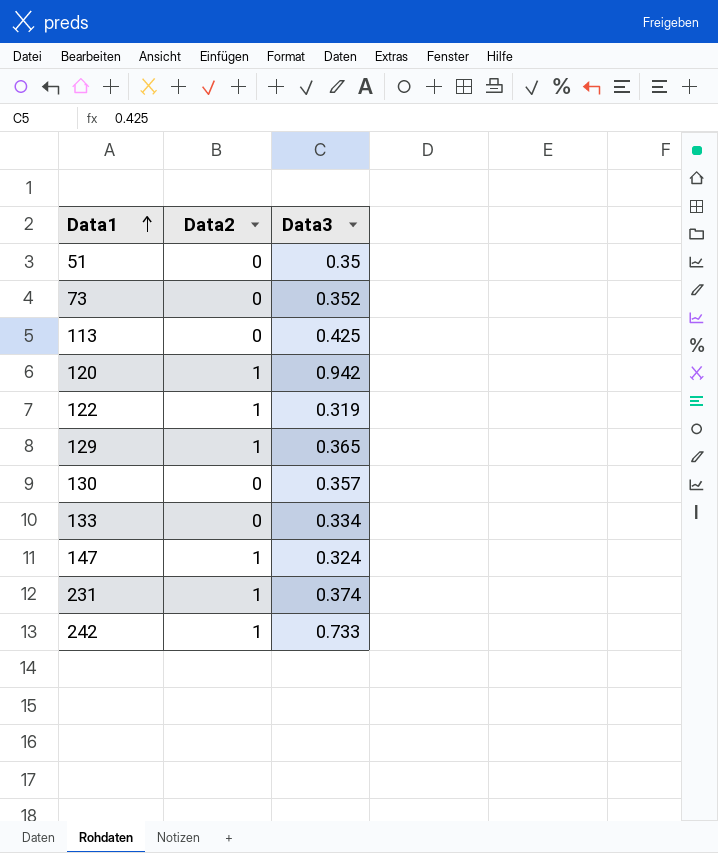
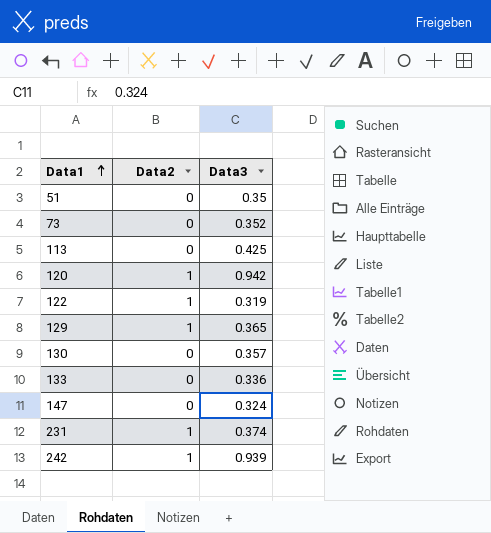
133 | Data3: 0.334 -> 0.336
147 | Data2: 1 -> 0
242 | Data3: 0.733 -> 0.939

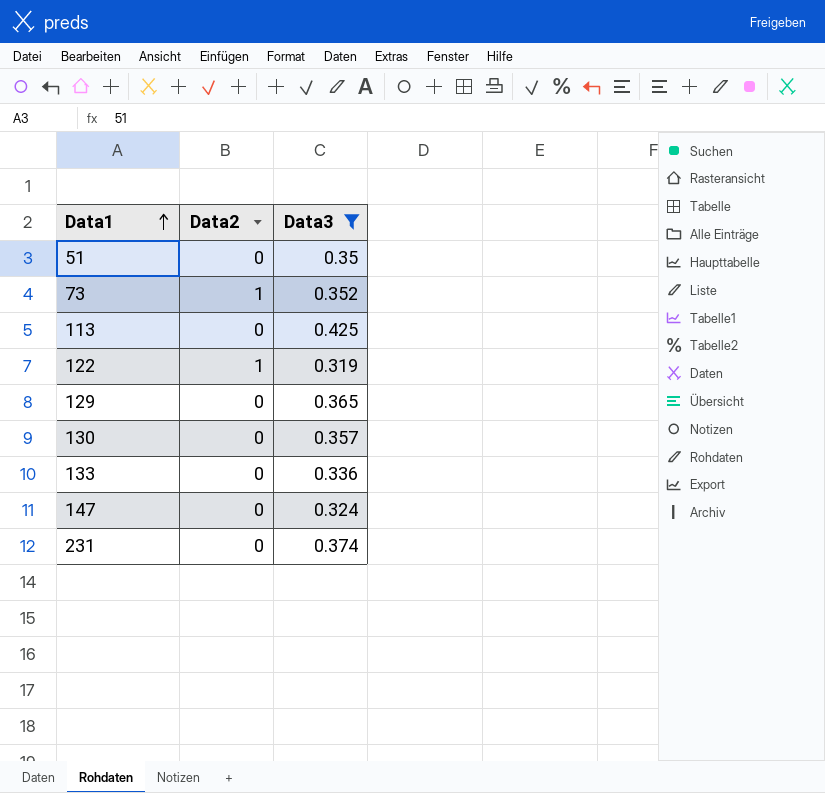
filter: none -> Data3 <= 0.425
73 | Data2: 0 -> 1
129 | Data2: 1 -> 0
231 | Data2: 1 -> 0

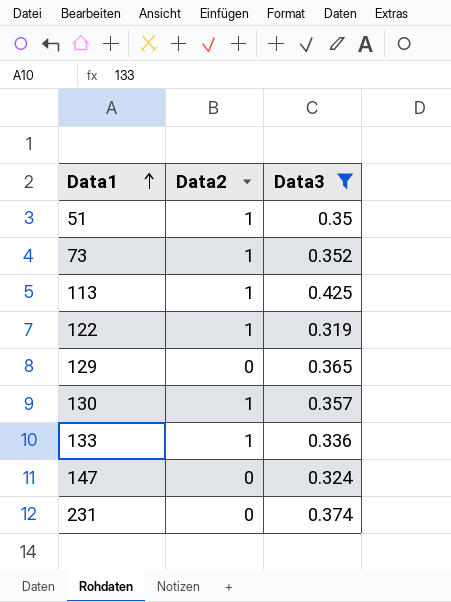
51 | Data2: 0 -> 1
113 | Data2: 0 -> 1
130 | Data2: 0 -> 1
133 | Data2: 0 -> 1

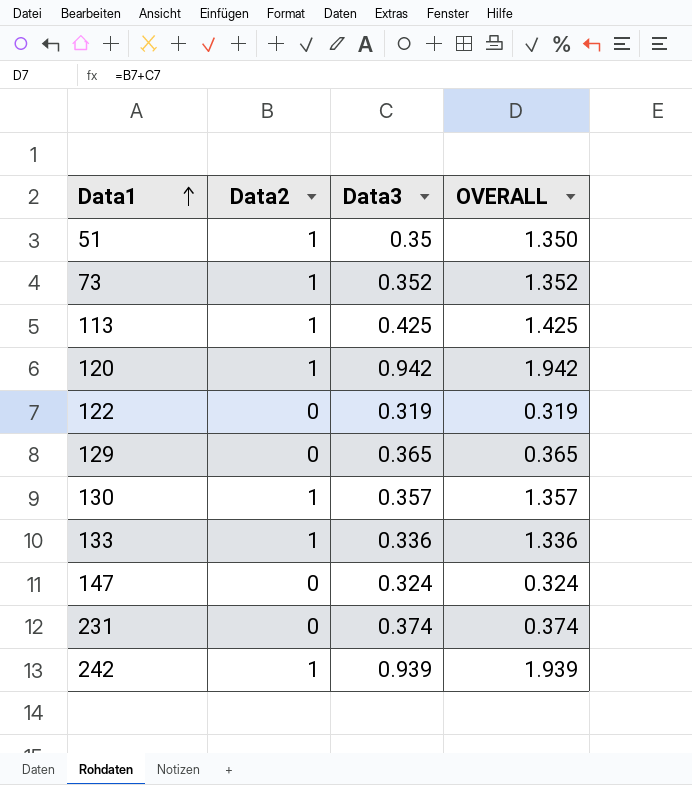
filter: Data3 <= 0.425 -> none
column OVERALL | formula: none -> [Data2] + [Data3]
122 | Data2: 1 -> 0

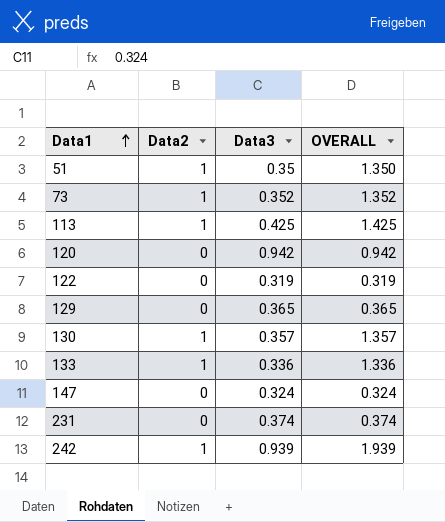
120 | Data2: 1 -> 0
120 | OVERALL: 1.942 -> 0.942

